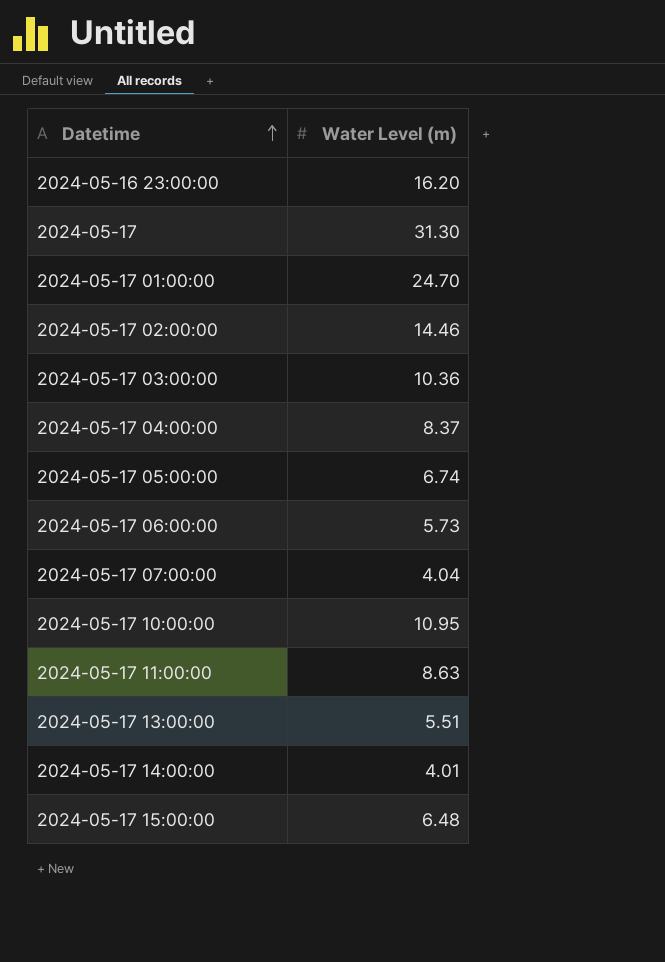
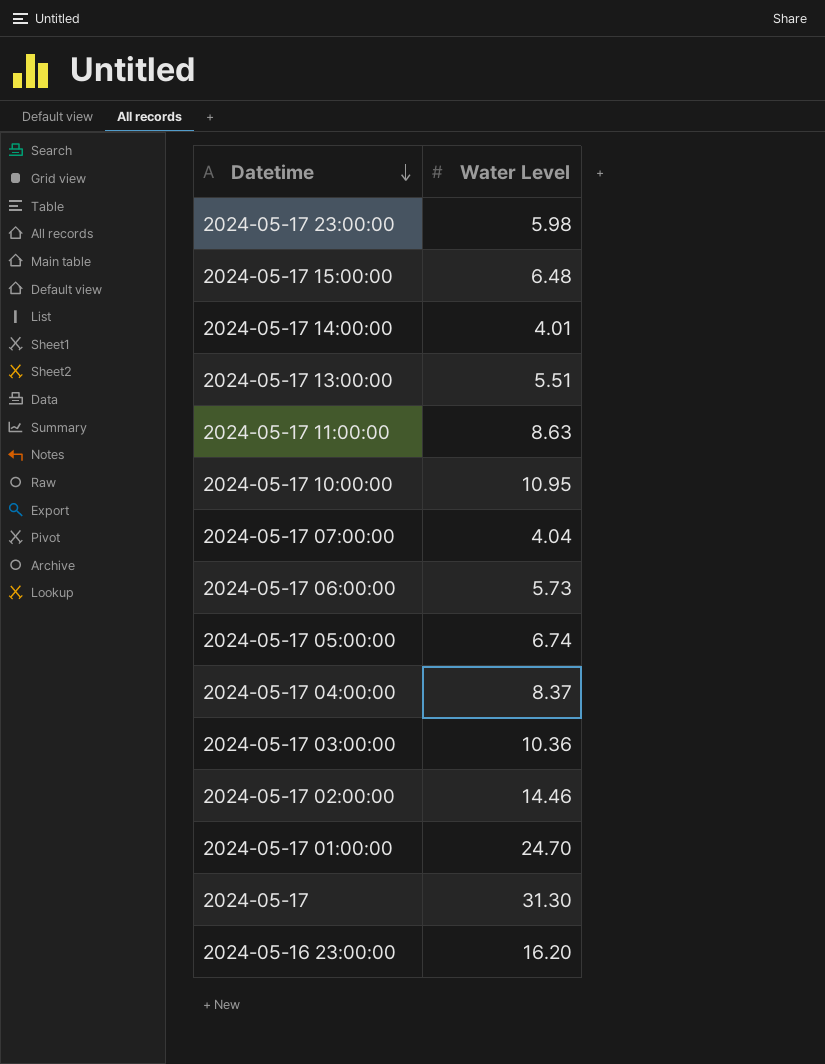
row order: Datetime ascending -> Datetime descending
column name: Water Level (m) -> Water Level
row 2024-05-17 23:00:00: none -> 5.98

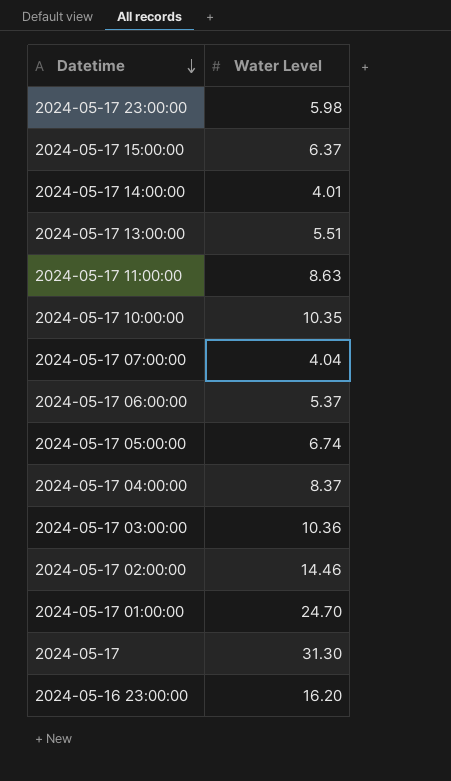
2024-05-17 15:00:00 | Water Level: 6.48 -> 6.37
2024-05-17 10:00:00 | Water Level: 10.95 -> 10.35
2024-05-17 06:00:00 | Water Level: 5.73 -> 5.37

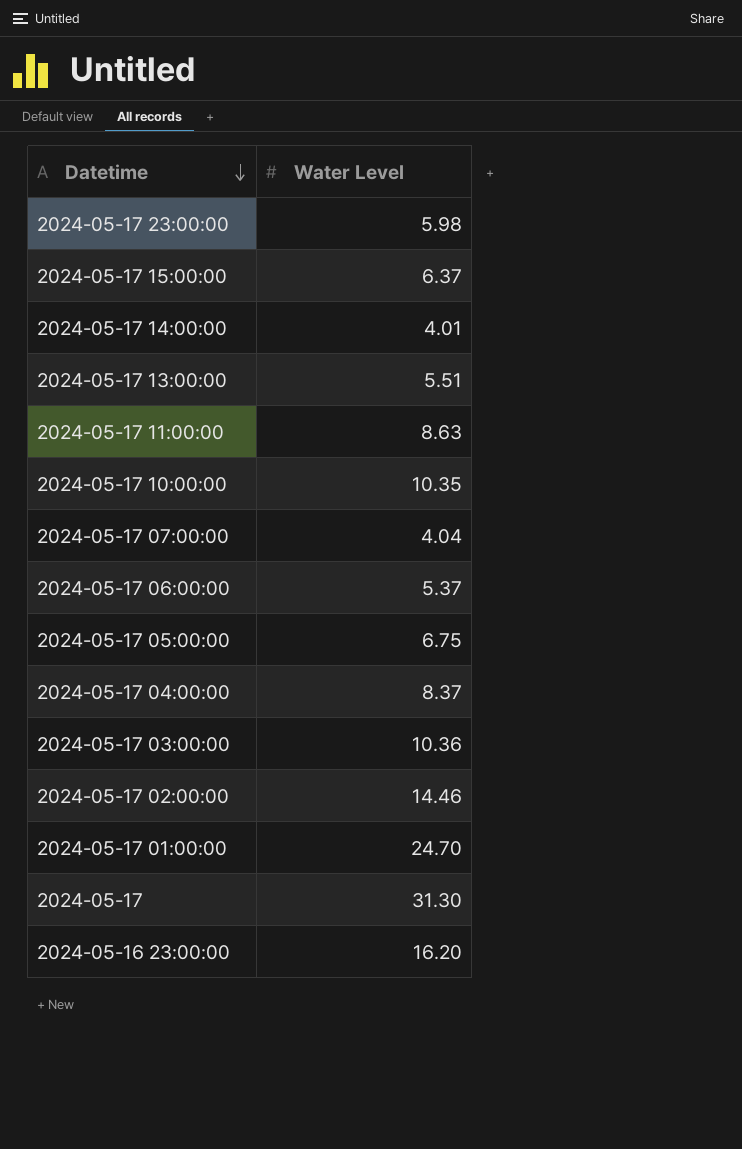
2024-05-17 05:00:00 | Water Level: 6.74 -> 6.75

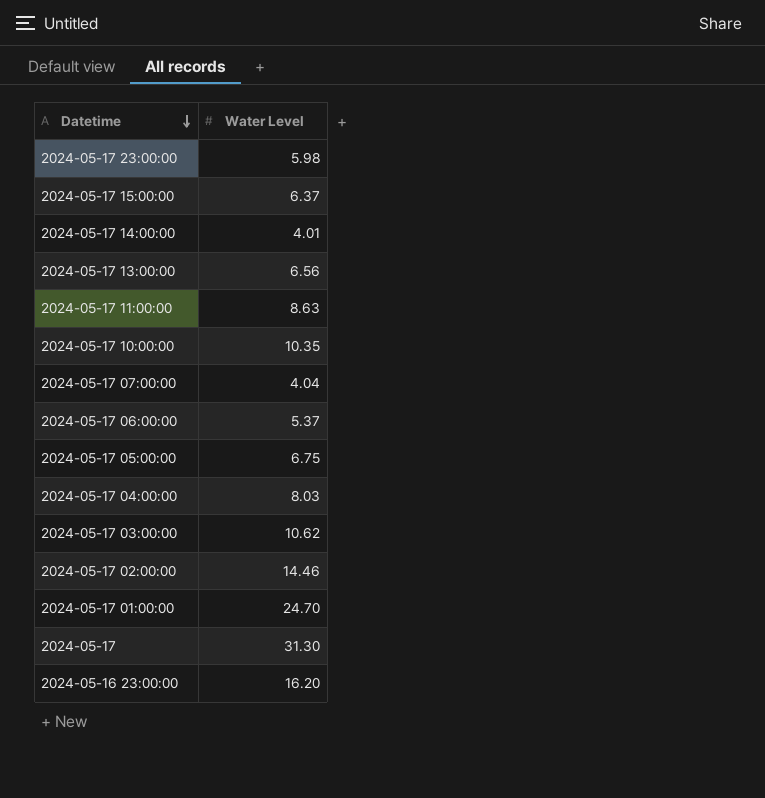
2024-05-17 13:00:00 | Water Level: 5.51 -> 6.56
2024-05-17 04:00:00 | Water Level: 8.37 -> 8.03
2024-05-17 03:00:00 | Water Level: 10.36 -> 10.62

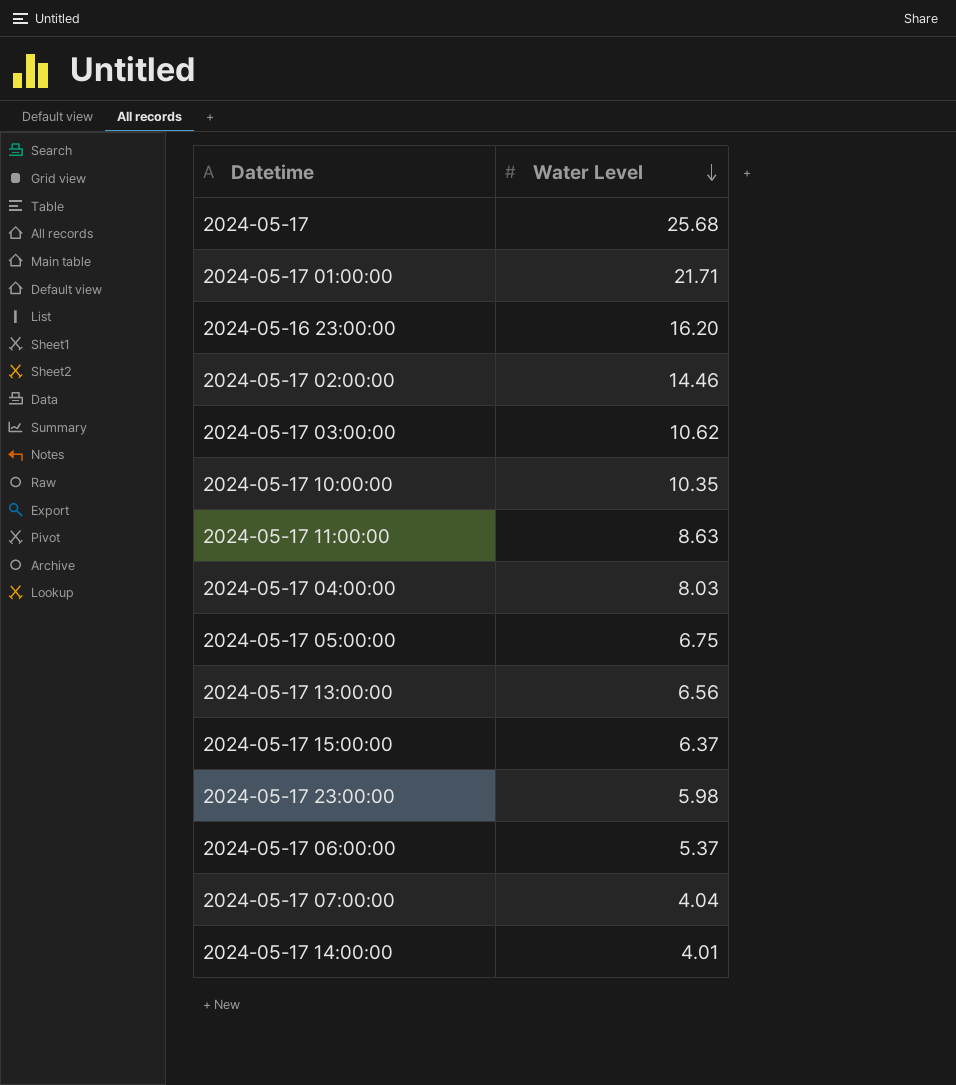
row order: Datetime descending -> Water Level descending
2024-05-17 | Water Level: 31.30 -> 25.68
2024-05-17 01:00:00 | Water Level: 24.70 -> 21.71

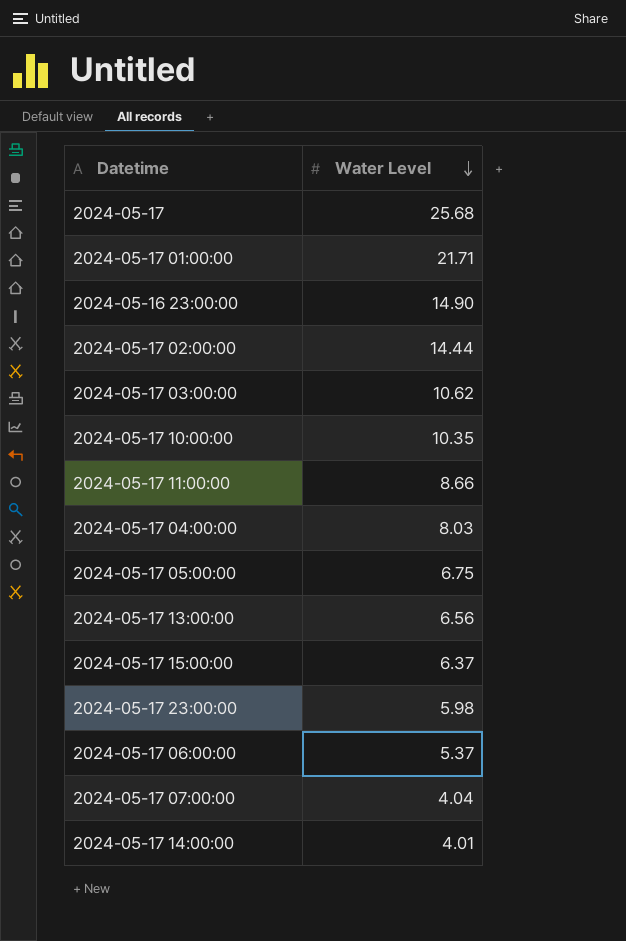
2024-05-16 23:00:00 | Water Level: 16.20 -> 14.90
2024-05-17 02:00:00 | Water Level: 14.46 -> 14.44
2024-05-17 11:00:00 | Water Level: 8.63 -> 8.66

